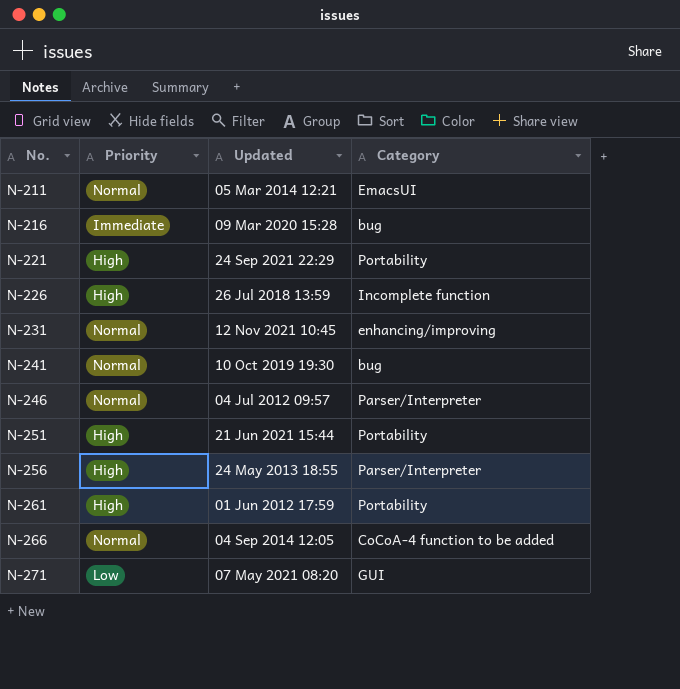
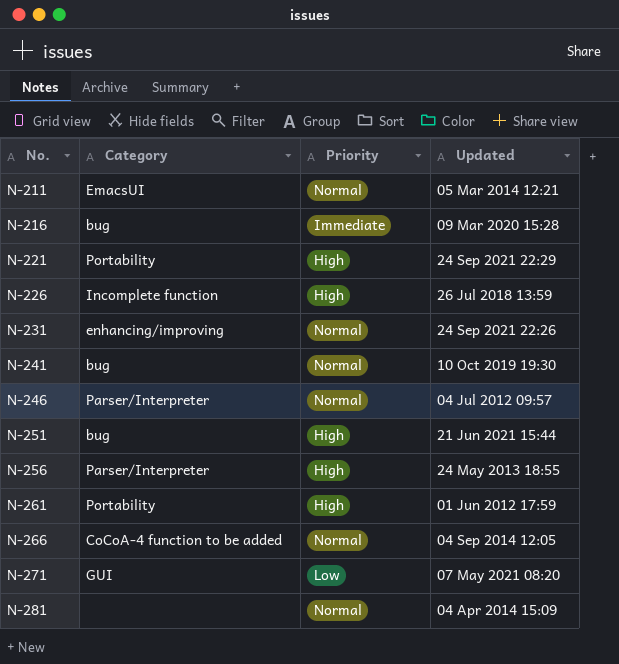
column Category | position: 4 -> 2
N-231 | Updated: 12 Nov 2021 10:45 -> 24 Sep 2021 22:26
N-251 | Category: Portability -> bug
row N-281: none -> none | Normal | 04 Apr 2014 15:09

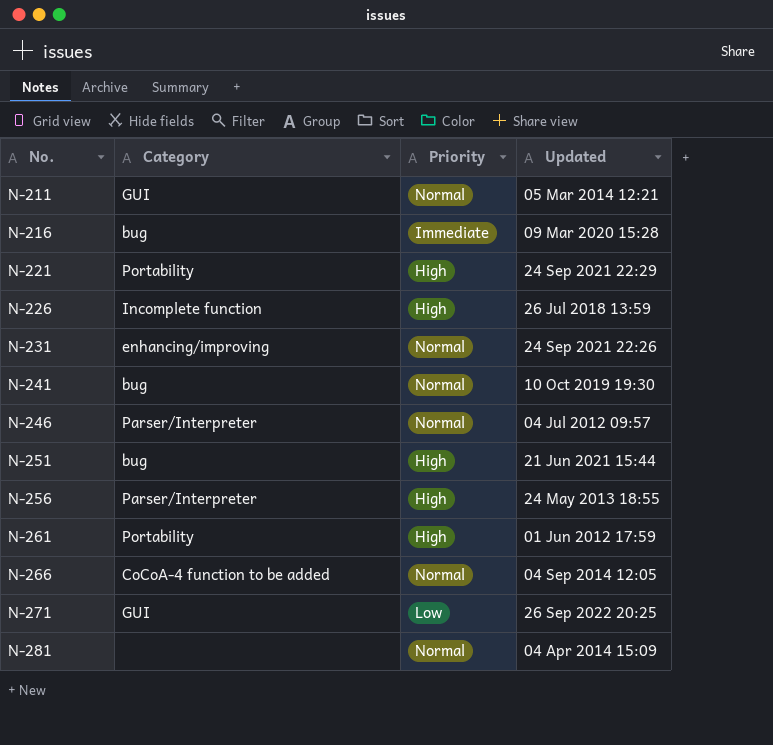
N-211 | Category: EmacsUI -> GUI
N-271 | Updated: 07 May 2021 08:20 -> 26 Sep 2022 20:25

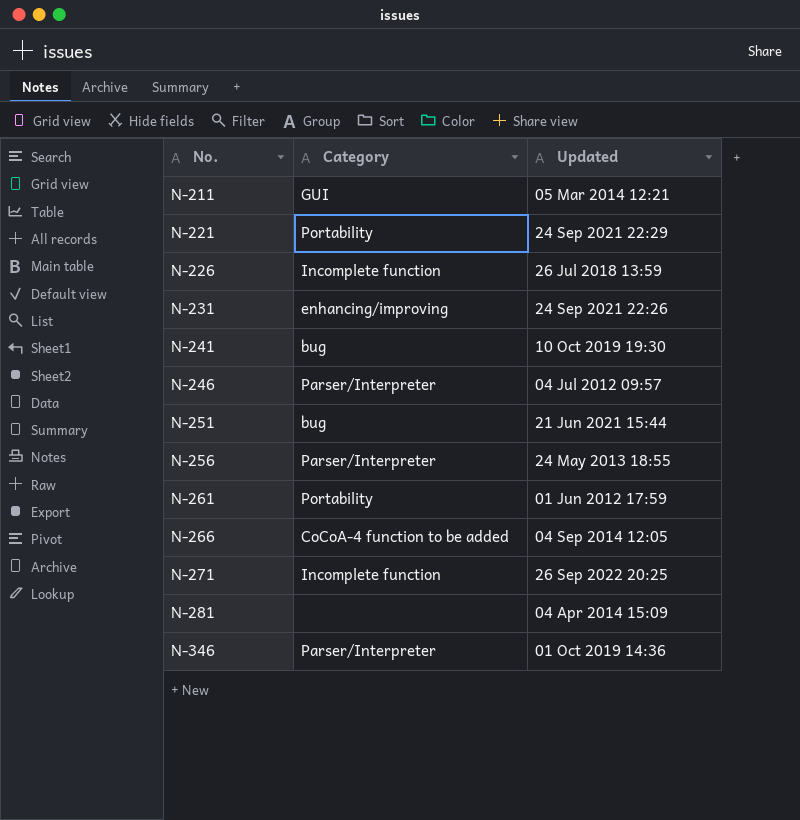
column Priority | position: 3 -> none
row N-216: bug | Immediate | 09 Mar 2020 15:28 -> none
N-271 | Category: GUI -> Incomplete function
row N-346: none -> Parser/Interpreter | 01 Oct 2019 14:36

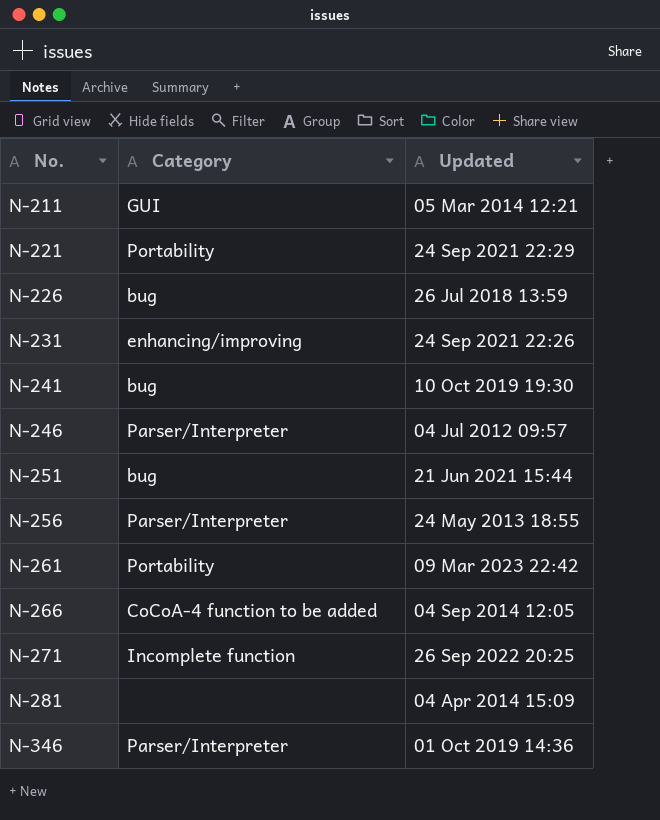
N-226 | Category: Incomplete function -> bug
N-261 | Updated: 01 Jun 2012 17:59 -> 09 Mar 2023 22:42

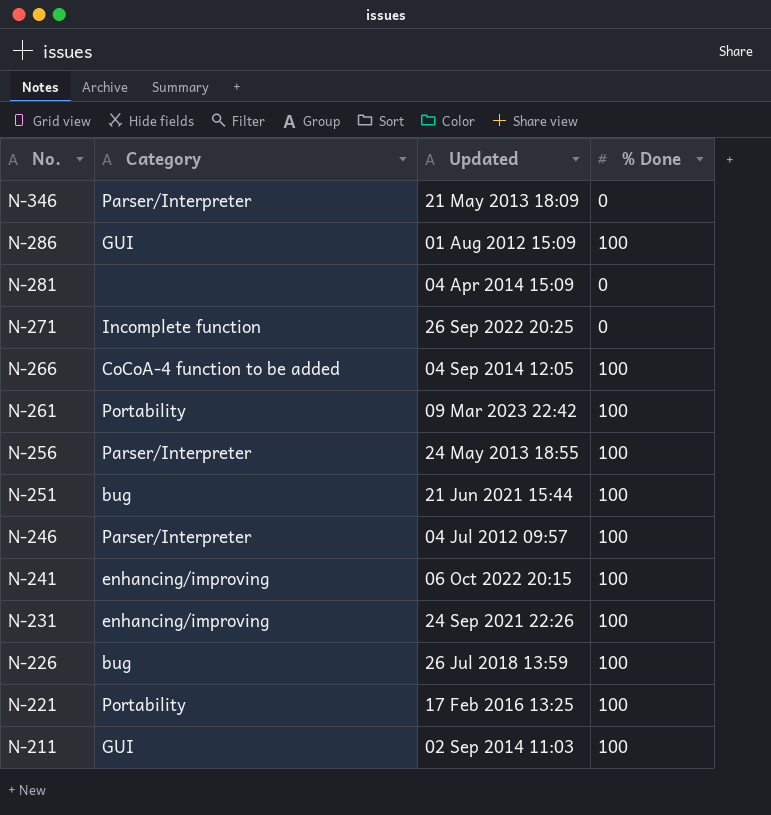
row order: No. ascending -> No. descending
column % Done | position: none -> 4
N-346 | Updated: 01 Oct 2019 14:36 -> 21 May 2013 18:09
row N-286: none -> GUI | 01 Aug 2012 15:09 | 100
N-241 | Category: bug -> enhancing/improving
N-241 | Updated: 10 Oct 2019 19:30 -> 06 Oct 2022 20:15
N-221 | Updated: 24 Sep 2021 22:29 -> 17 Feb 2016 13:25
N-211 | Updated: 05 Mar 2014 12:21 -> 02 Sep 2014 11:03

